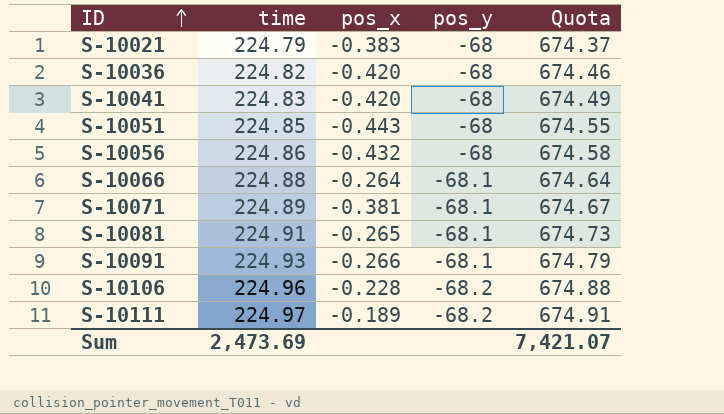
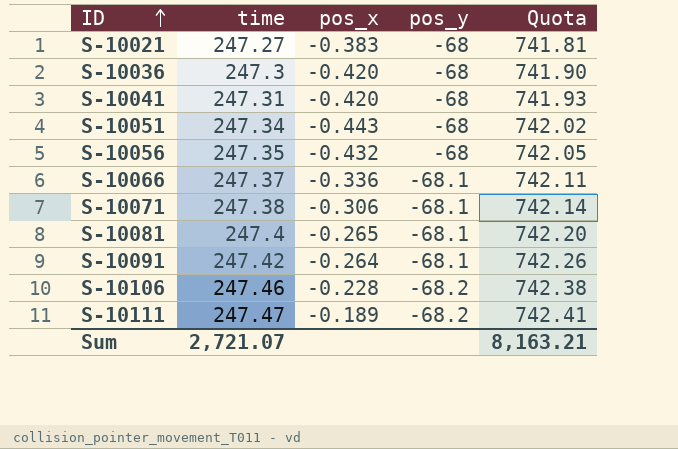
S-10021 | time: 224.79 -> 247.27
S-10021 | Quota: 674.37 -> 741.81
S-10036 | time: 224.82 -> 247.3
S-10036 | Quota: 674.46 -> 741.90
S-10041 | time: 224.83 -> 247.31
S-10041 | Quota: 674.49 -> 741.93
S-10051 | time: 224.85 -> 247.34
S-10051 | Quota: 674.55 -> 742.02
S-10056 | time: 224.86 -> 247.35
S-10056 | Quota: 674.58 -> 742.05
S-10066 | time: 224.88 -> 247.37
S-10066 | pos_x: -0.264 -> -0.336
S-10066 | Quota: 674.64 -> 742.11
S-10071 | time: 224.89 -> 247.38
S-10071 | pos_x: -0.381 -> -0.306
S-10071 | Quota: 674.67 -> 742.14
S-10081 | time: 224.91 -> 247.4
S-10081 | Quota: 674.73 -> 742.20
S-10091 | time: 224.93 -> 247.42
S-10091 | pos_x: -0.266 -> -0.264
S-10091 | Quota: 674.79 -> 742.26
S-10106 | time: 224.96 -> 247.46
S-10106 | Quota: 674.88 -> 742.38
S-10111 | time: 224.97 -> 247.47
S-10111 | Quota: 674.91 -> 742.41
Sum | time: 2,473.69 -> 2,721.07
Sum | Quota: 7,421.07 -> 8,163.21

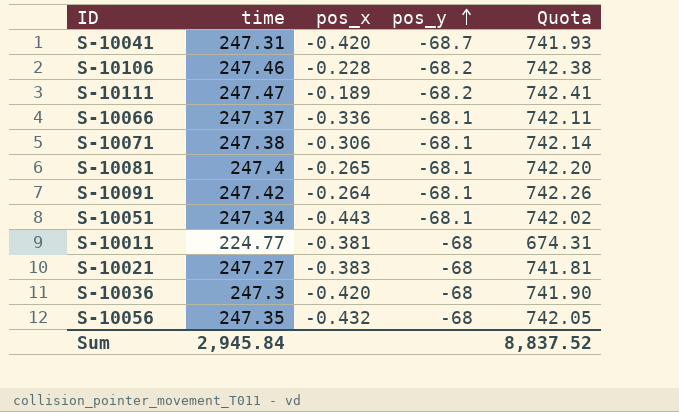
row order: ID ascending -> pos_y ascending
S-10041 | pos_y: -68 -> -68.7
S-10051 | pos_y: -68 -> -68.1
row S-10011: none -> 224.77 | -0.381 | -68 | 674.31
Sum | time: 2,721.07 -> 2,945.84
Sum | Quota: 8,163.21 -> 8,837.52

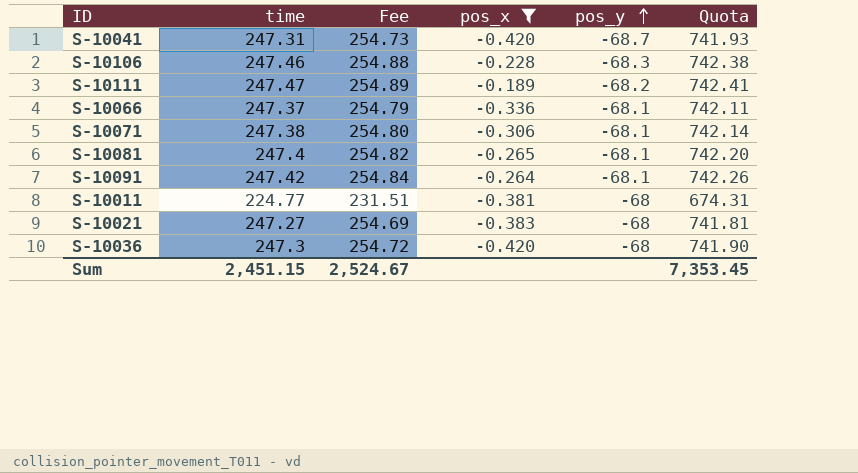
filter: none -> pos_x >= -0.420
column Fee | formula: none -> [time] * 1.03
S-10106 | pos_y: -68.2 -> -68.3
Sum | time: 2,945.84 -> 2,451.15
Sum | Quota: 8,837.52 -> 7,353.45

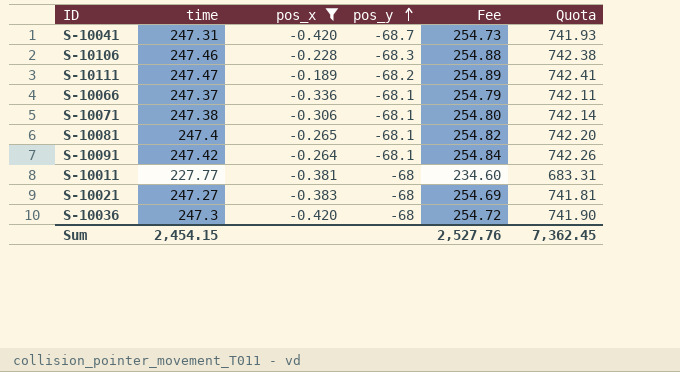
column Fee | position: 3 -> 5
S-10011 | time: 224.77 -> 227.77
S-10011 | Fee: 231.51 -> 234.60
S-10011 | Quota: 674.31 -> 683.31
Sum | time: 2,451.15 -> 2,454.15
Sum | Fee: 2,524.67 -> 2,527.76
Sum | Quota: 7,353.45 -> 7,362.45

